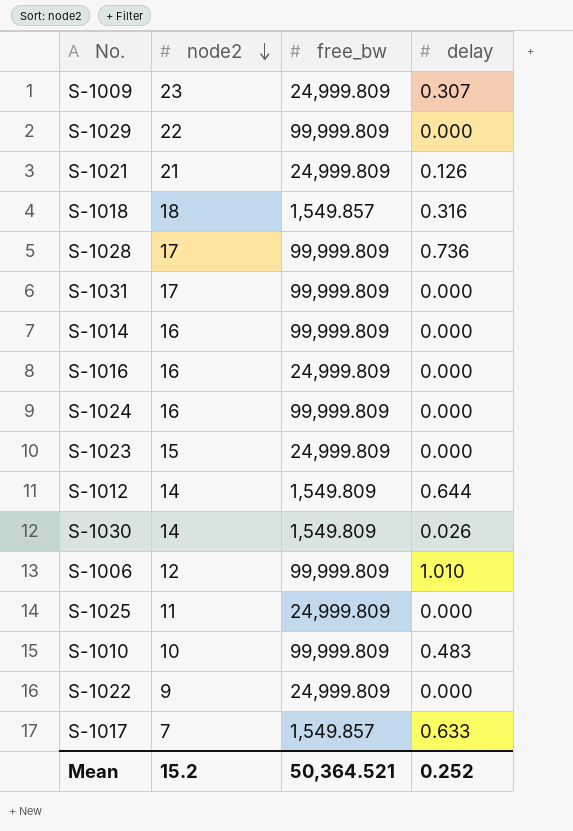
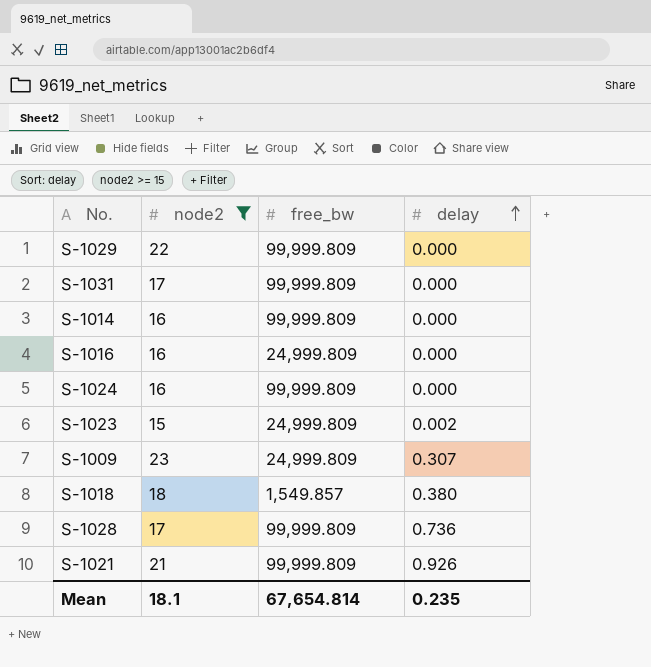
filter: none -> node2 >= 15
row order: node2 descending -> delay ascending
S-1023 | delay: 0.000 -> 0.002
S-1018 | delay: 0.316 -> 0.380
S-1021 | free_bw: 24,999.809 -> 99,999.809
S-1021 | delay: 0.126 -> 0.926
Mean | node2: 15.2 -> 18.1
Mean | free_bw: 50,364.521 -> 67,654.814
Mean | delay: 0.252 -> 0.235

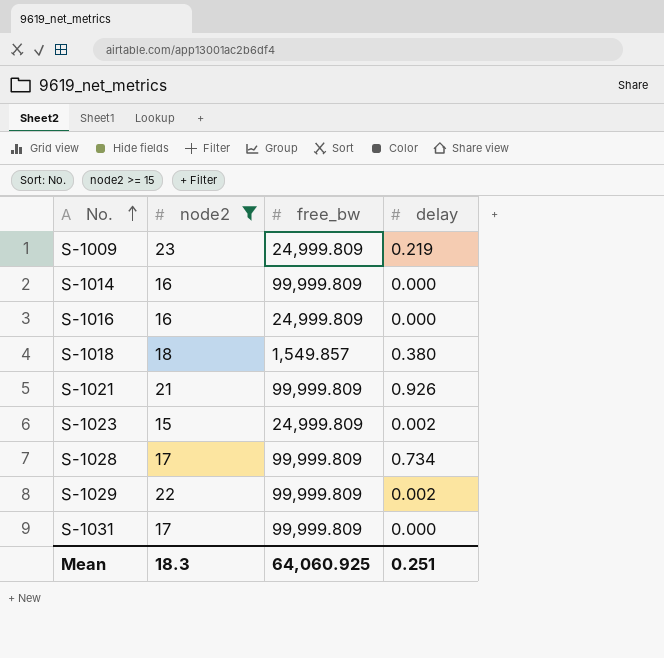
row order: delay ascending -> No. ascending
row S-1024: 16 | 99,999.809 | 0.000 -> none
S-1009 | delay: 0.307 -> 0.219
S-1028 | delay: 0.736 -> 0.734
S-1029 | delay: 0.000 -> 0.002
Mean | node2: 18.1 -> 18.3
Mean | free_bw: 67,654.814 -> 64,060.925
Mean | delay: 0.235 -> 0.251

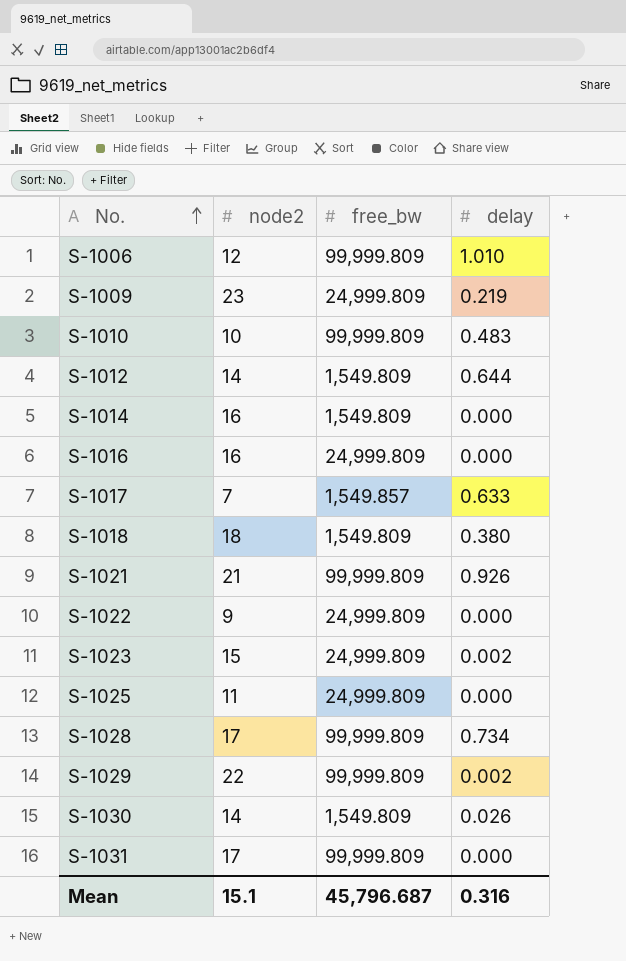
filter: node2 >= 15 -> none
S-1014 | free_bw: 99,999.809 -> 1,549.809
S-1018 | free_bw: 1,549.857 -> 1,549.809
Mean | node2: 18.3 -> 15.1
Mean | free_bw: 64,060.925 -> 45,796.687
Mean | delay: 0.251 -> 0.316

